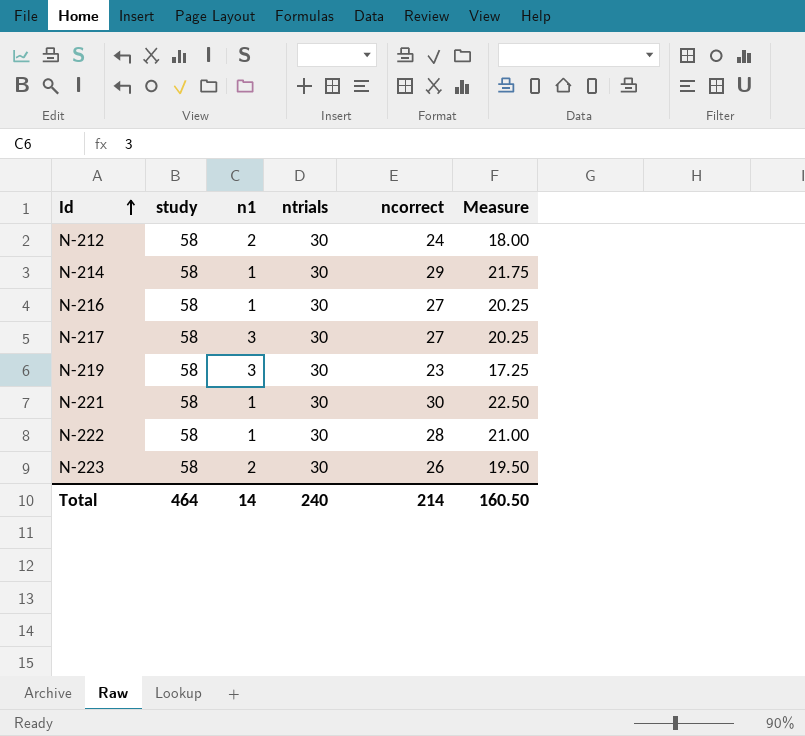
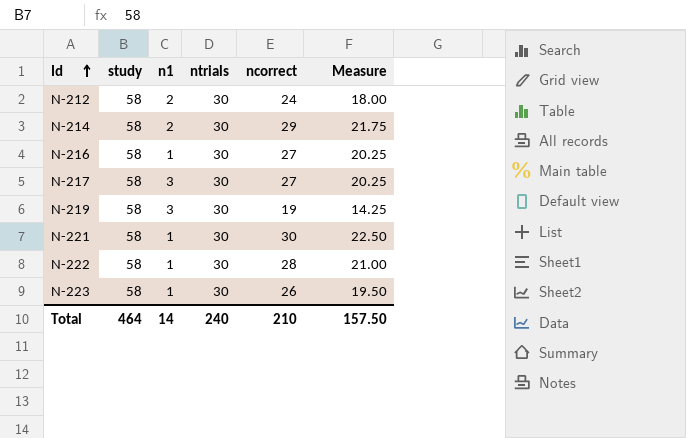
N-214 | n1: 1 -> 2
N-219 | ncorrect: 23 -> 19
N-219 | Measure: 17.25 -> 14.25
N-223 | n1: 2 -> 1
Total | ncorrect: 214 -> 210
Total | Measure: 160.50 -> 157.50

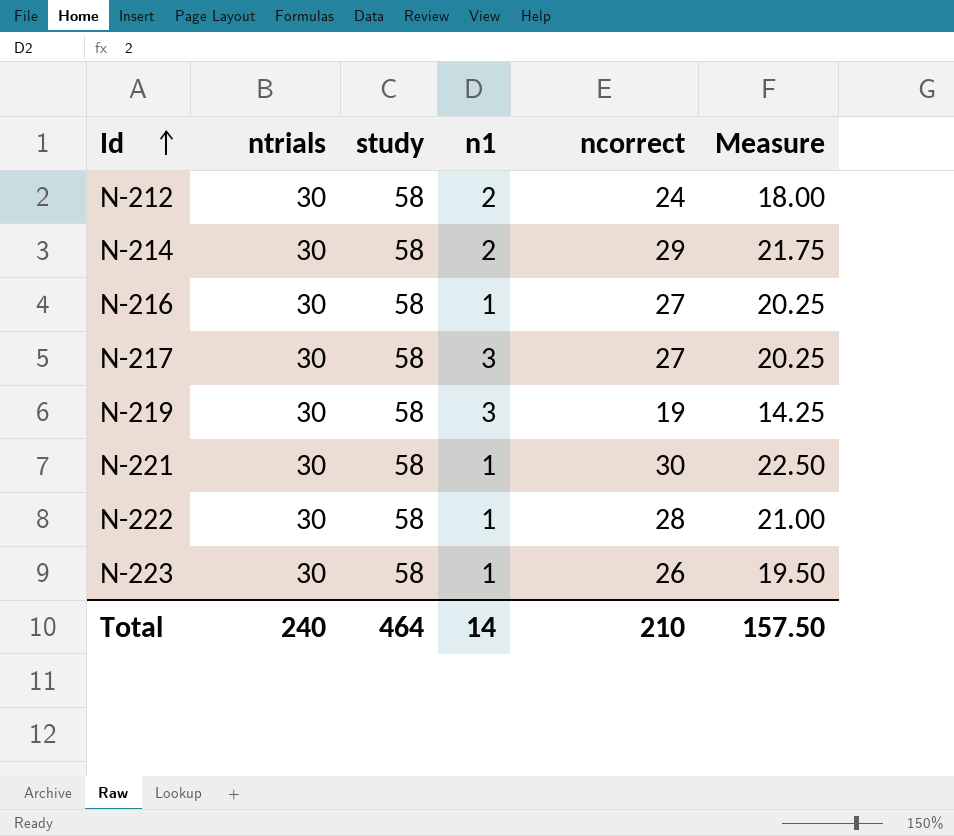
column ntrials | position: 4 -> 2

